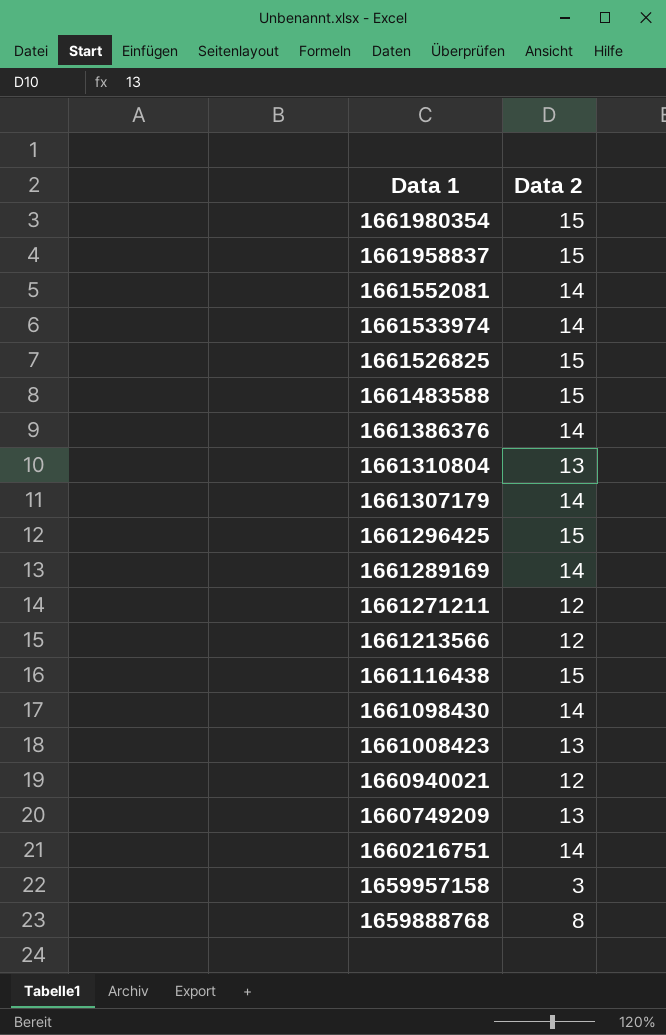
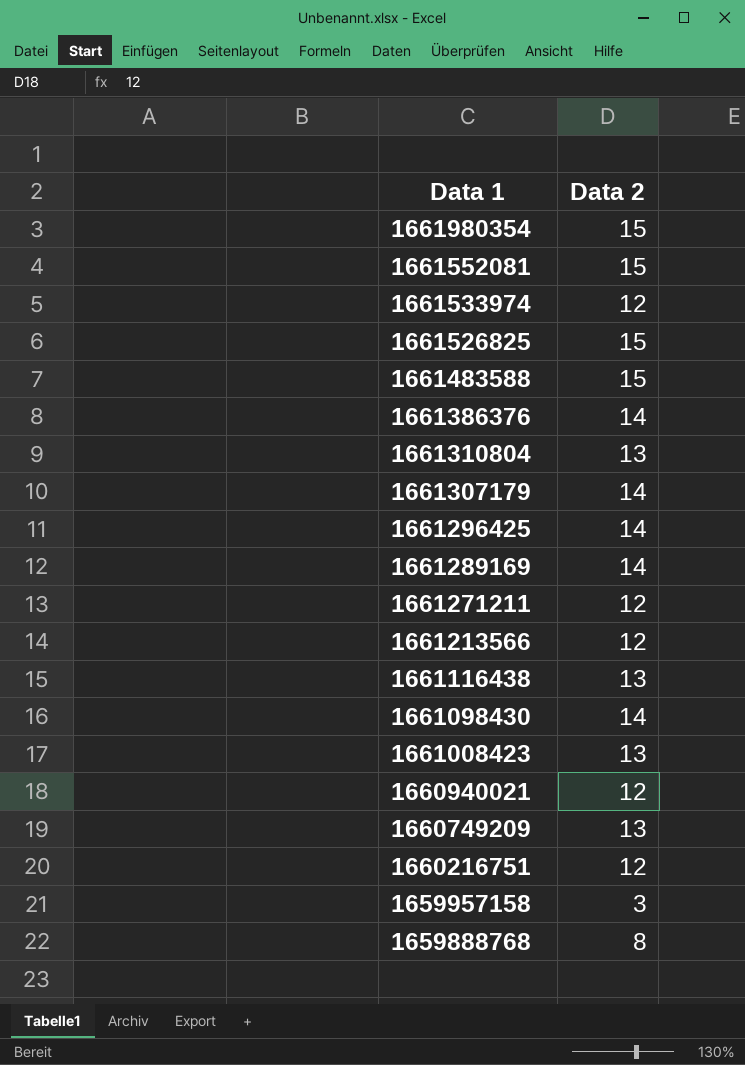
row 1661958837: 15 -> none
1661552081 | Data 2: 14 -> 15
1661533974 | Data 2: 14 -> 12
1661296425 | Data 2: 15 -> 14
1661116438 | Data 2: 15 -> 13
1660216751 | Data 2: 14 -> 12

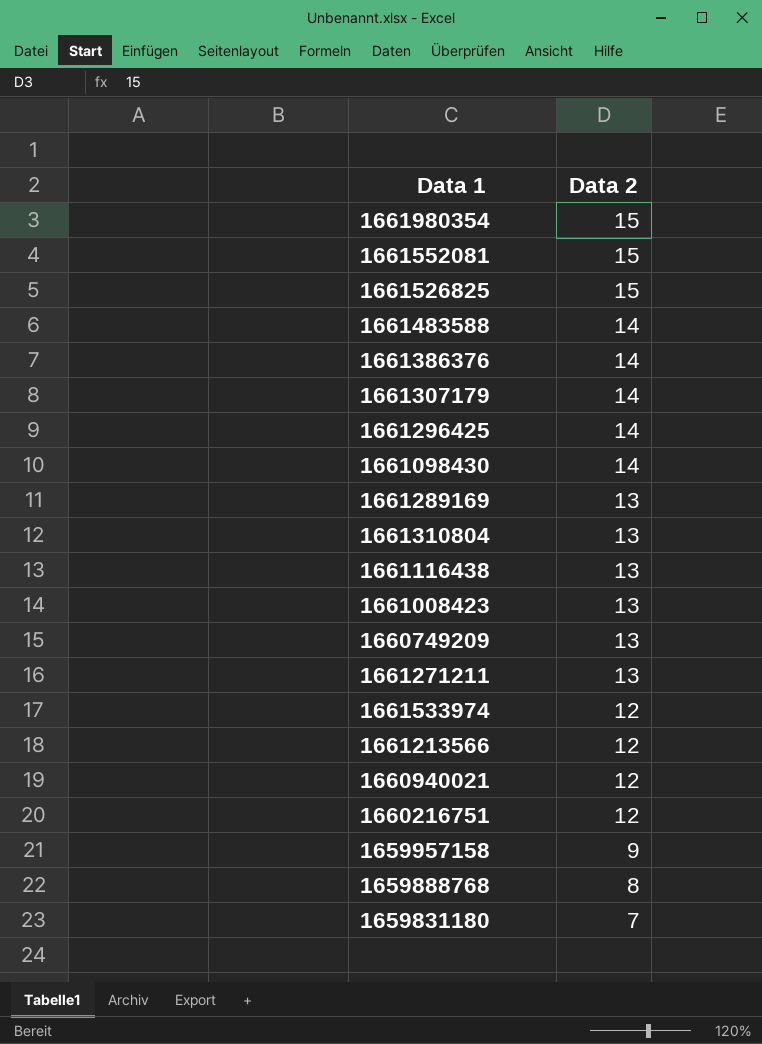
row order: Data 1 descending -> Data 2 descending
1661483588 | Data 2: 15 -> 14
1661289169 | Data 2: 14 -> 13
1661271211 | Data 2: 12 -> 13
1659957158 | Data 2: 3 -> 9
row 1659831180: none -> 7

